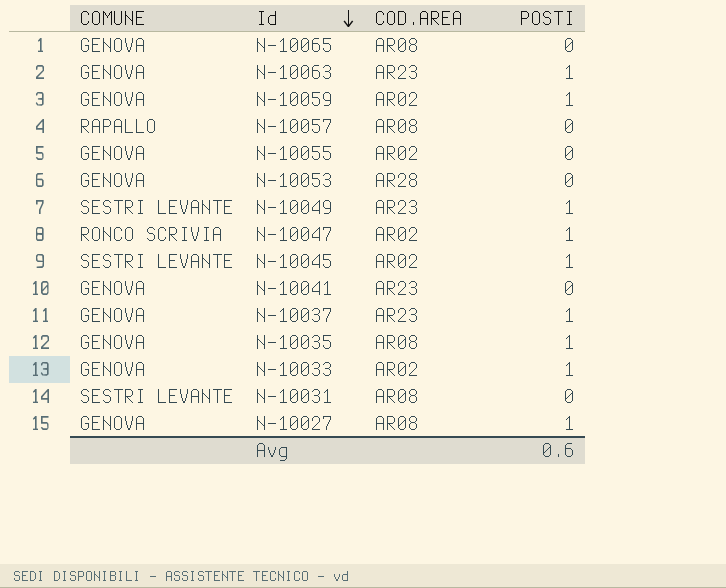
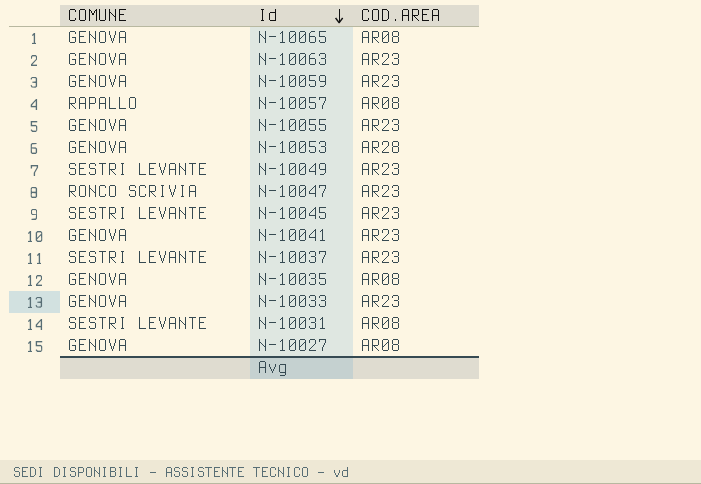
column POSTI | position: 4 -> none
N-10059 | COD.AREA: AR02 -> AR23
N-10055 | COD.AREA: AR02 -> AR23
N-10047 | COD.AREA: AR02 -> AR23
N-10045 | COD.AREA: AR02 -> AR23
N-10037 | COMUNE: GENOVA -> SESTRI LEVANTE
N-10033 | COD.AREA: AR02 -> AR23

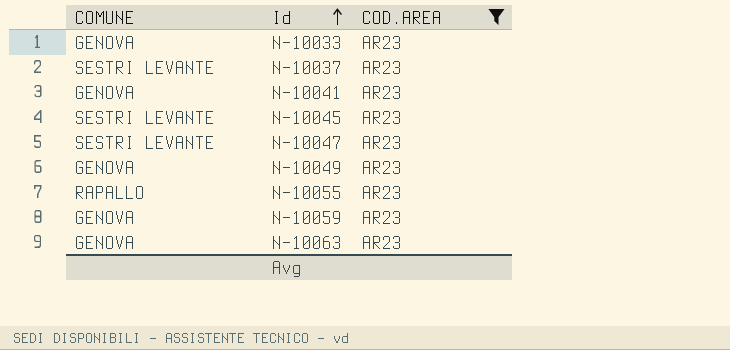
filter: none -> COD.AREA = AR23
row order: Id descending -> Id ascending
N-10047 | COMUNE: RONCO SCRIVIA -> SESTRI LEVANTE
N-10049 | COMUNE: SESTRI LEVANTE -> GENOVA
N-10055 | COMUNE: GENOVA -> RAPALLO

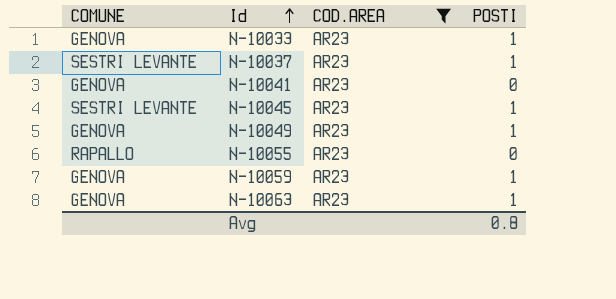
column POSTI | position: none -> 4
row N-10047: SESTRI LEVANTE | AR23 -> none

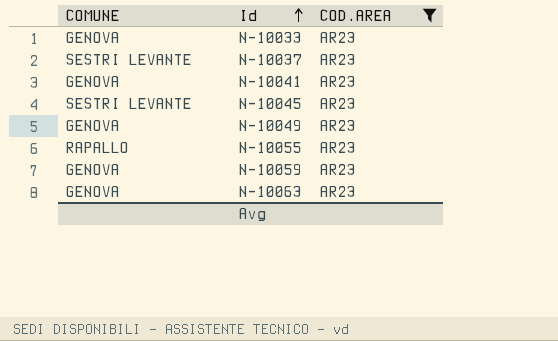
column POSTI | position: 4 -> none

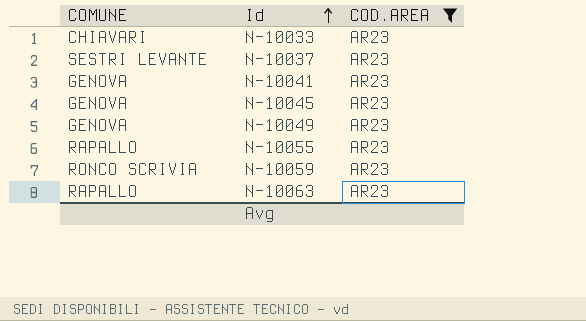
N-10033 | COMUNE: GENOVA -> CHIAVARI
N-10045 | COMUNE: SESTRI LEVANTE -> GENOVA
N-10059 | COMUNE: GENOVA -> RONCO SCRIVIA
N-10063 | COMUNE: GENOVA -> RAPALLO

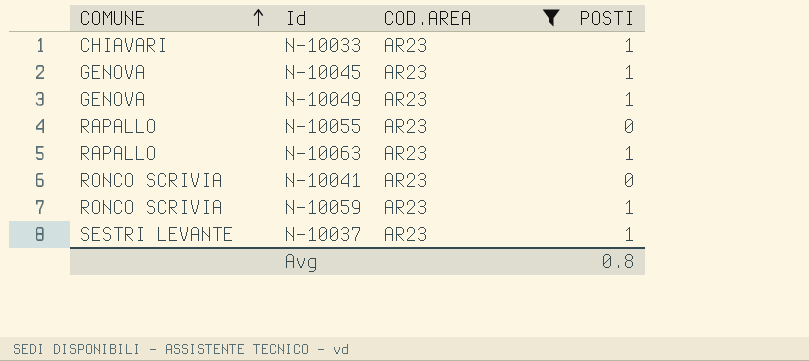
row order: Id ascending -> COMUNE ascending
column POSTI | position: none -> 4
N-10041 | COMUNE: GENOVA -> RONCO SCRIVIA

